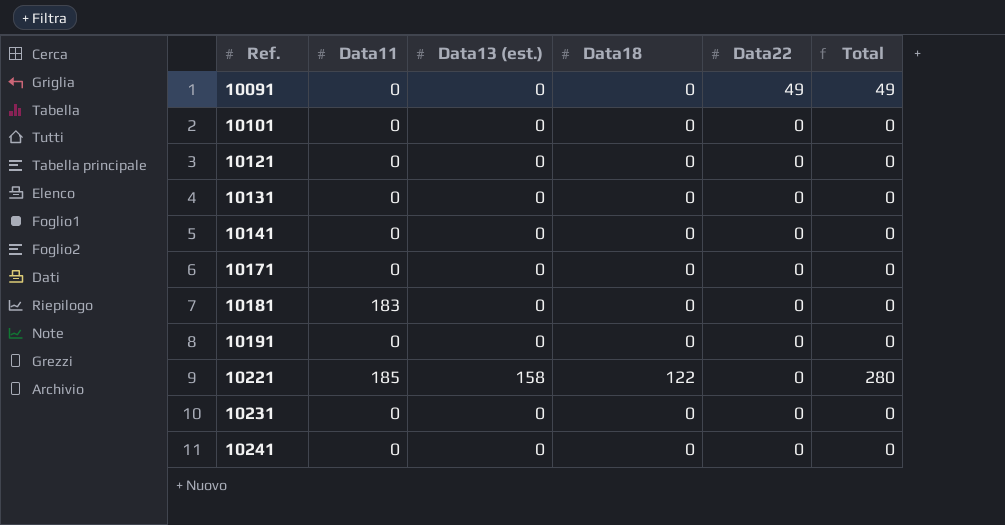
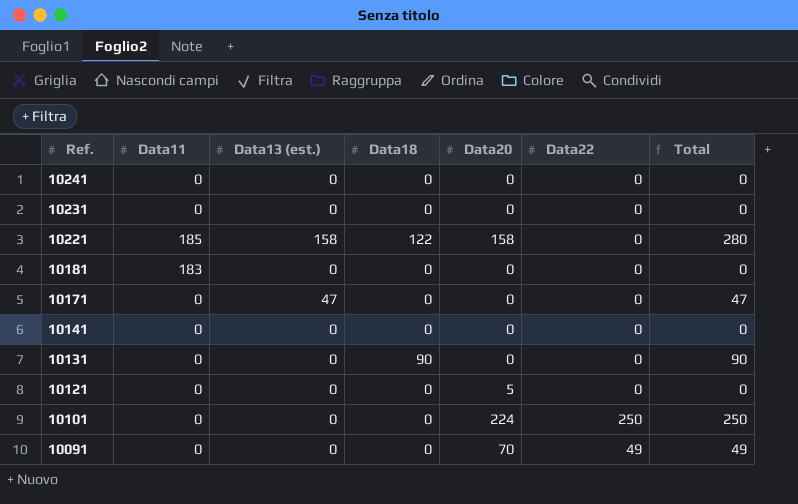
row order: Ref. ascending -> Ref. descending
column Data20 | position: none -> 5
row 10191: 0 | 0 | 0 | 0 | 0 -> none
10171 | Data13 (est.): 0 -> 47
10171 | Total: 0 -> 47
10131 | Data18: 0 -> 90
10131 | Total: 0 -> 90
10101 | Data22: 0 -> 250
10101 | Total: 0 -> 250

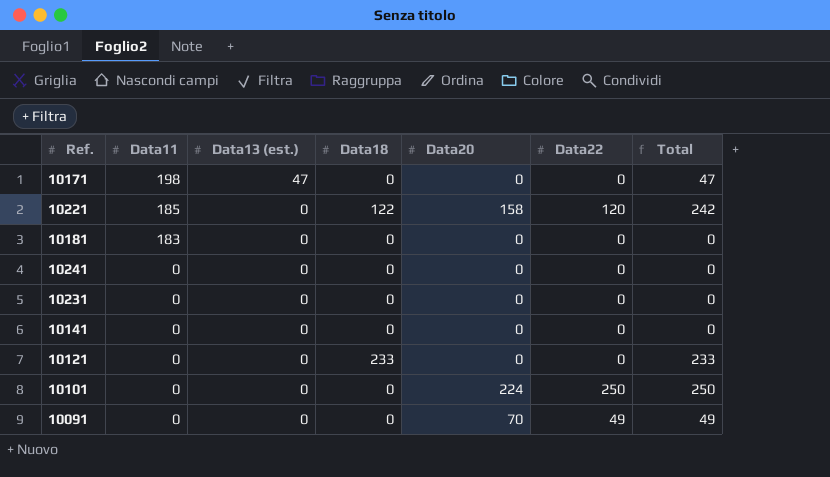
row order: Ref. descending -> Data11 descending
row 10131: 0 | 0 | 90 | 0 | 0 | 90 -> none
10171 | Data11: 0 -> 198
10221 | Data13 (est.): 158 -> 0
10221 | Data22: 0 -> 120
10221 | Total: 280 -> 242
10121 | Data18: 0 -> 233
10121 | Data20: 5 -> 0
10121 | Total: 0 -> 233

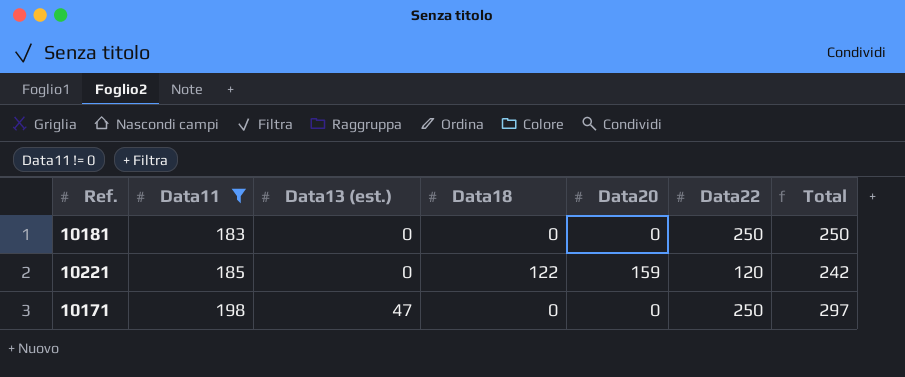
filter: none -> Data11 != 0
row order: Data11 descending -> Data11 ascending
10181 | Data22: 0 -> 250
10181 | Total: 0 -> 250
10221 | Data20: 158 -> 159
10171 | Data22: 0 -> 250
10171 | Total: 47 -> 297

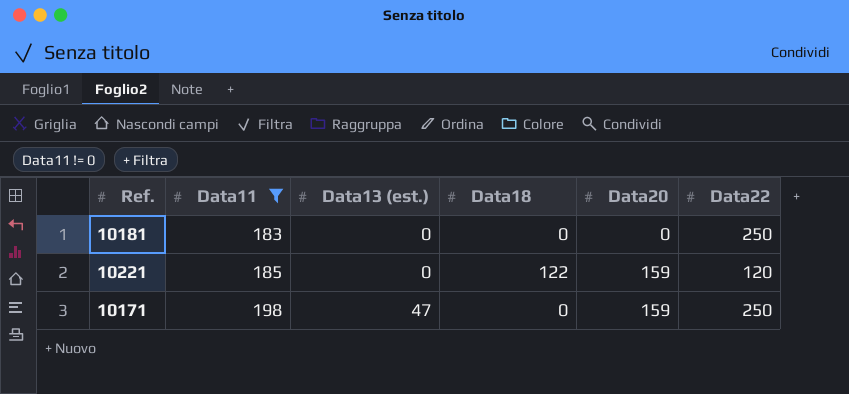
column Total | formula: [Data13 (est.)] + [Data18] + [Data22] -> none
10171 | Data20: 0 -> 159

